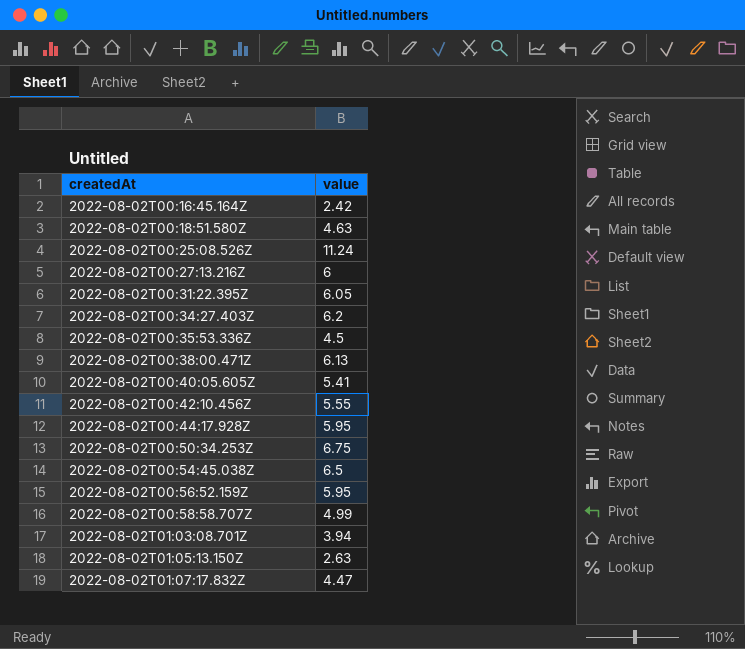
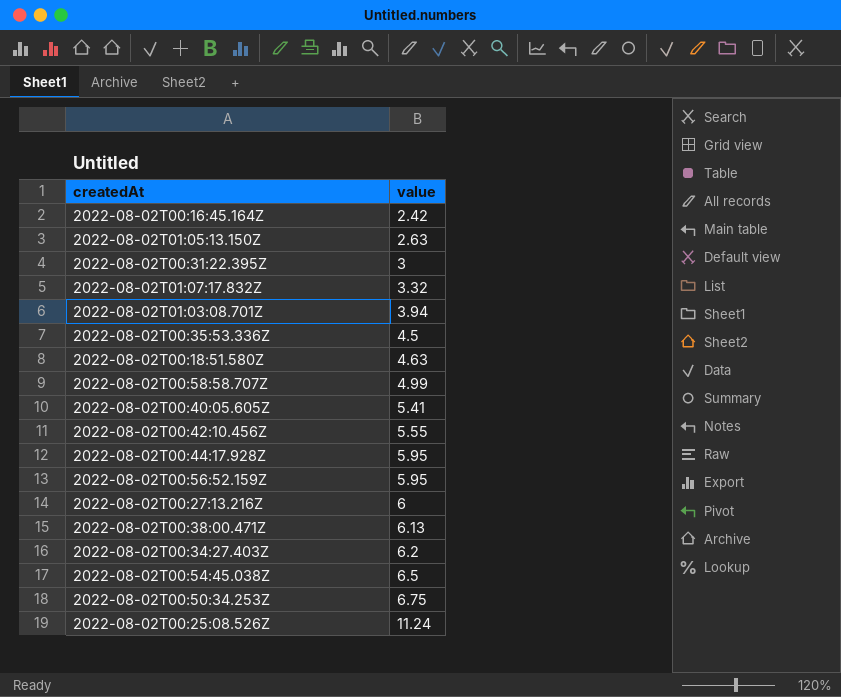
row order: createdAt ascending -> value ascending
2022-08-02T00:31:22.395Z | value: 6.05 -> 3
2022-08-02T01:07:17.832Z | value: 4.47 -> 3.32

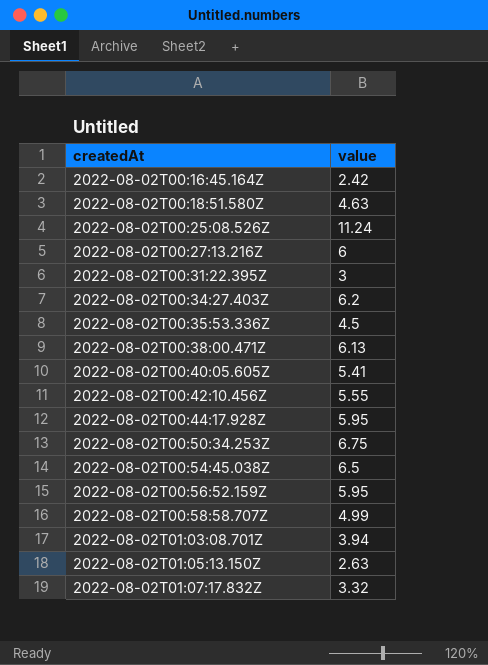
row order: value ascending -> createdAt ascending

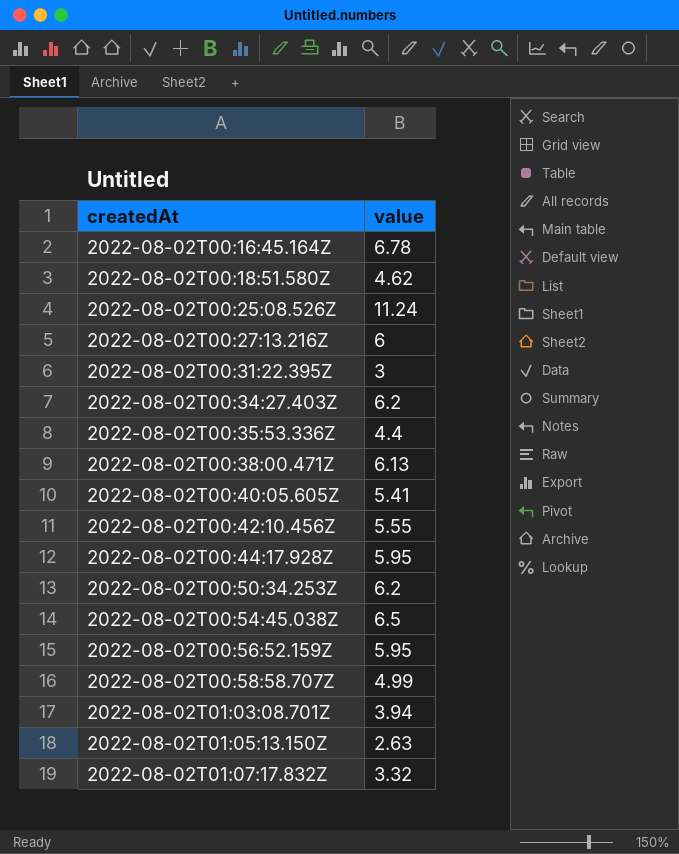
2022-08-02T00:16:45.164Z | value: 2.42 -> 6.78
2022-08-02T00:18:51.580Z | value: 4.63 -> 4.62
2022-08-02T00:35:53.336Z | value: 4.5 -> 4.4
2022-08-02T00:50:34.253Z | value: 6.75 -> 6.2

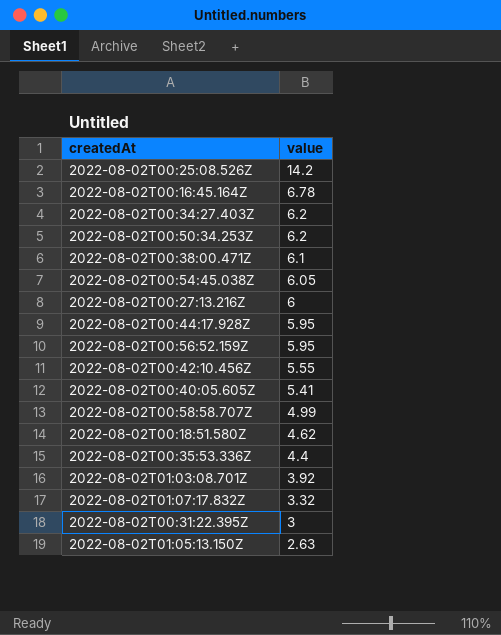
row order: createdAt ascending -> value descending
2022-08-02T00:25:08.526Z | value: 11.24 -> 14.2
2022-08-02T00:38:00.471Z | value: 6.13 -> 6.1
2022-08-02T00:54:45.038Z | value: 6.5 -> 6.05
2022-08-02T01:03:08.701Z | value: 3.94 -> 3.92

